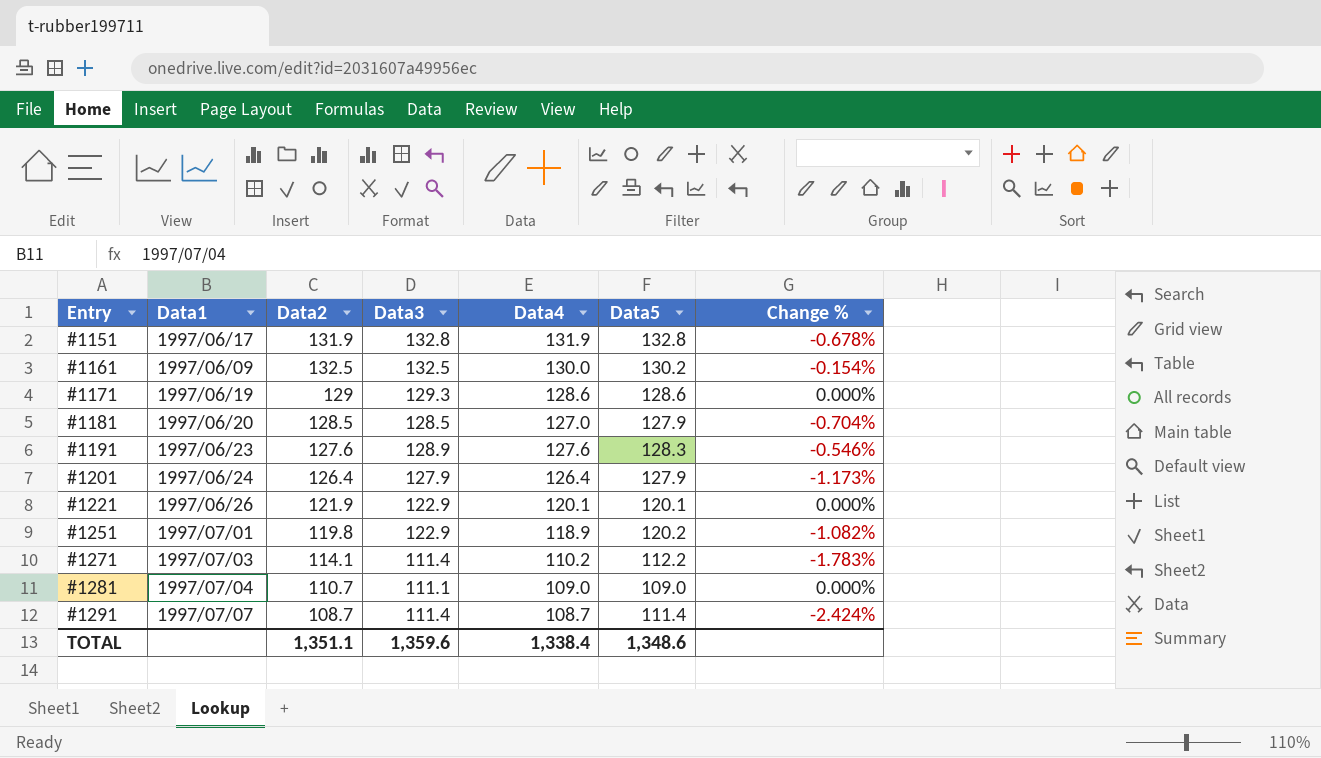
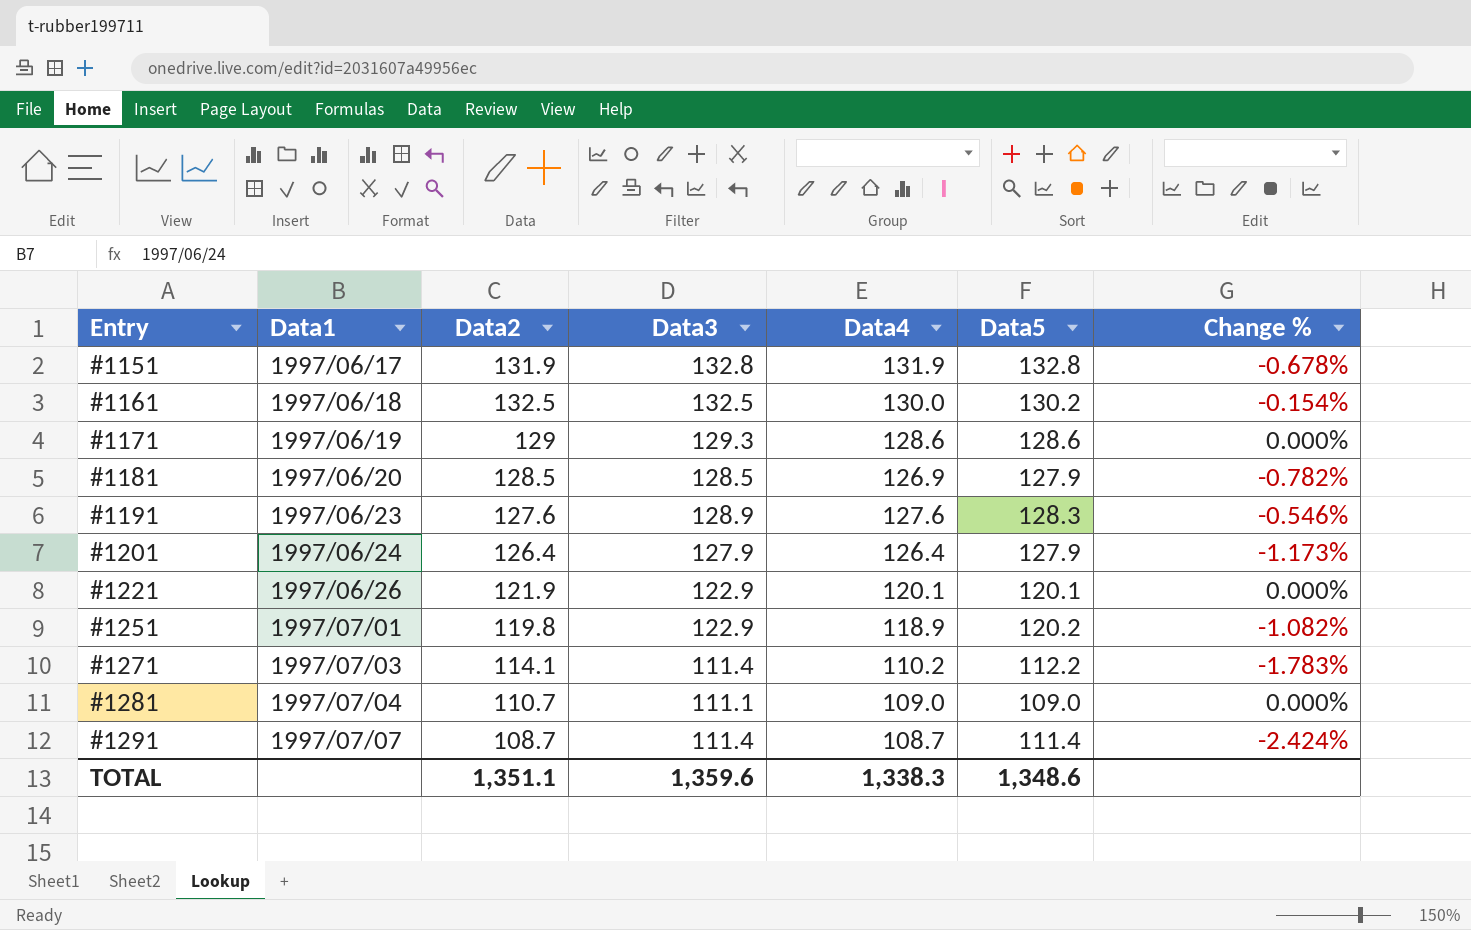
#1161 | Data1: 1997/06/09 -> 1997/06/18
#1181 | Data4: 127.0 -> 126.9
#1181 | Change %: -0.704% -> -0.782%
TOTAL | Data4: 1,338.4 -> 1,338.3

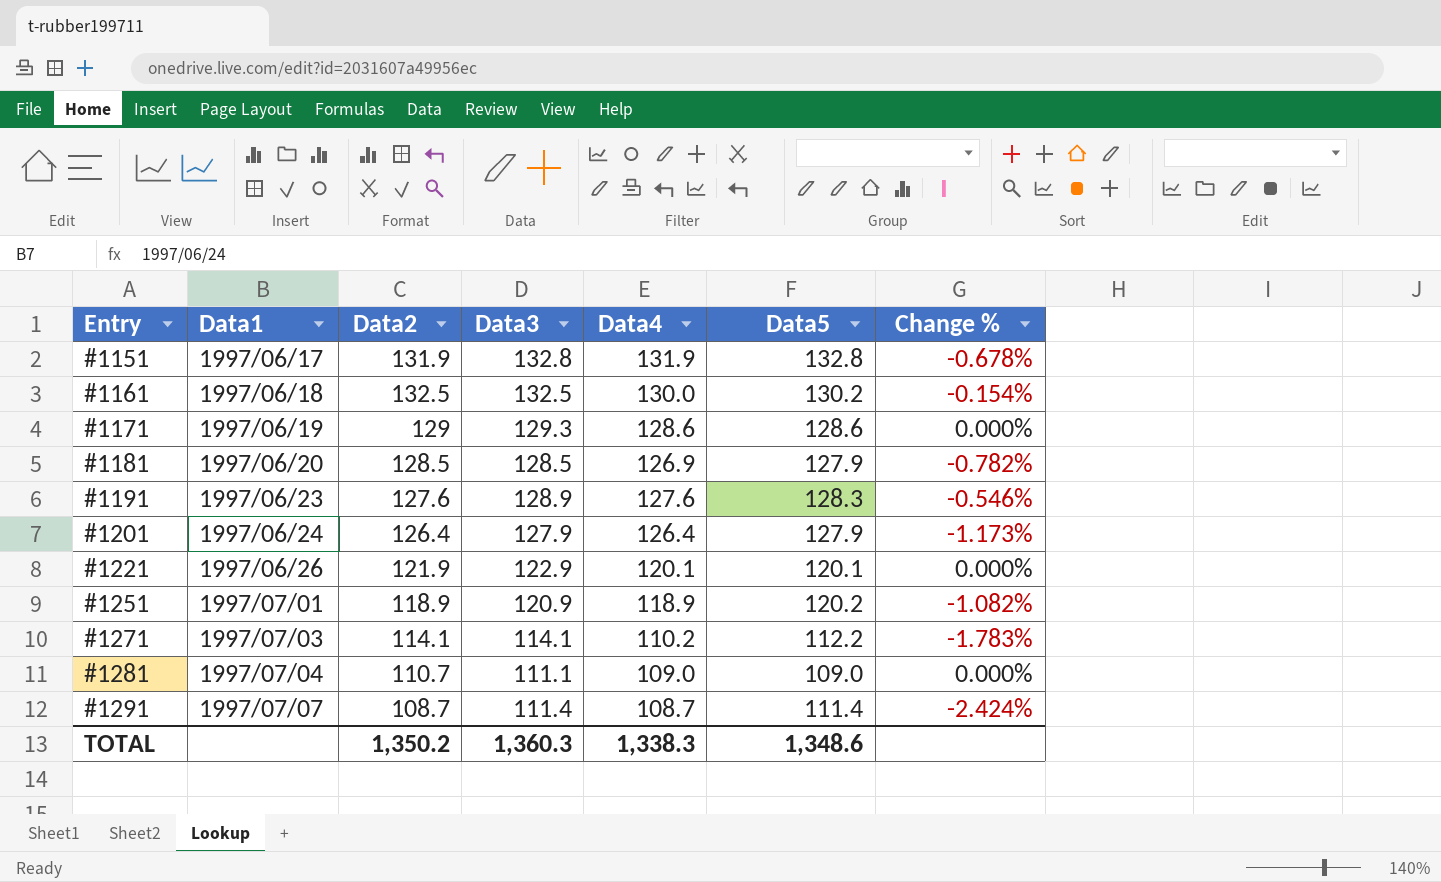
#1251 | Data2: 119.8 -> 118.9
#1251 | Data3: 122.9 -> 120.9
#1271 | Data3: 111.4 -> 114.1
TOTAL | Data2: 1,351.1 -> 1,350.2
TOTAL | Data3: 1,359.6 -> 1,360.3

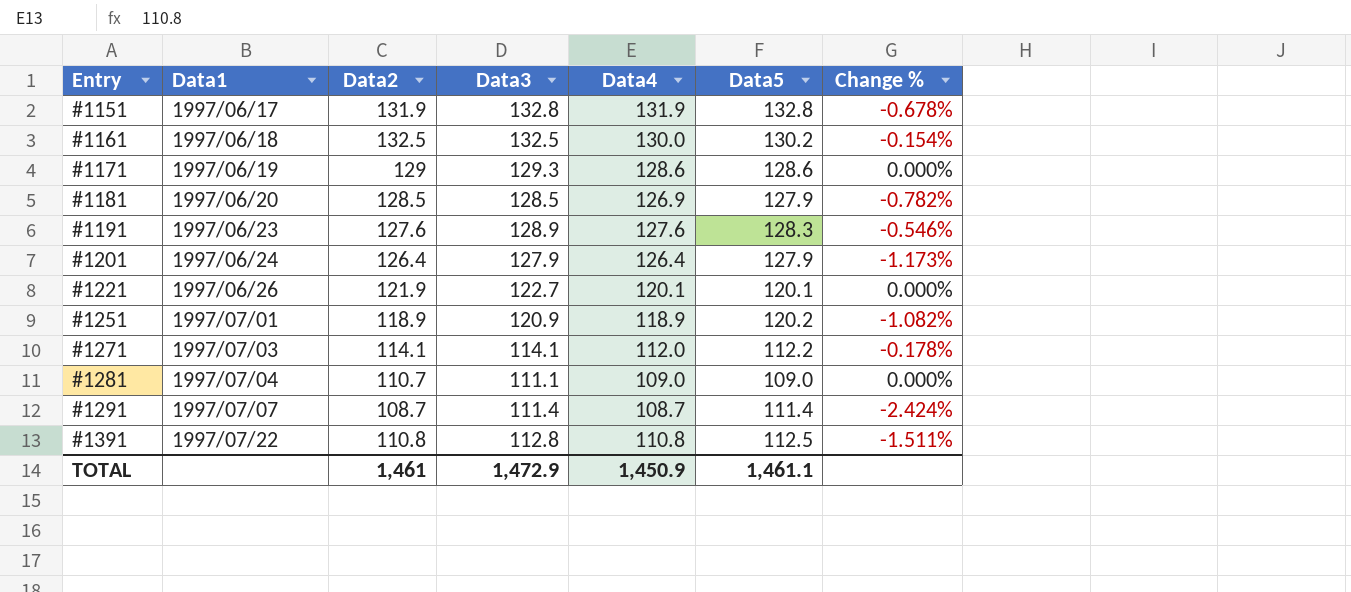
#1221 | Data3: 122.9 -> 122.7
#1271 | Data4: 110.2 -> 112.0
#1271 | Change %: -1.783% -> -0.178%
row #1391: none -> 1997/07/22 | 110.8 | 112.8 | 110.8 | 112.5 | -1.511%
TOTAL | Data2: 1,350.2 -> 1,461
TOTAL | Data3: 1,360.3 -> 1,472.9
TOTAL | Data4: 1,338.3 -> 1,450.9
TOTAL | Data5: 1,348.6 -> 1,461.1

